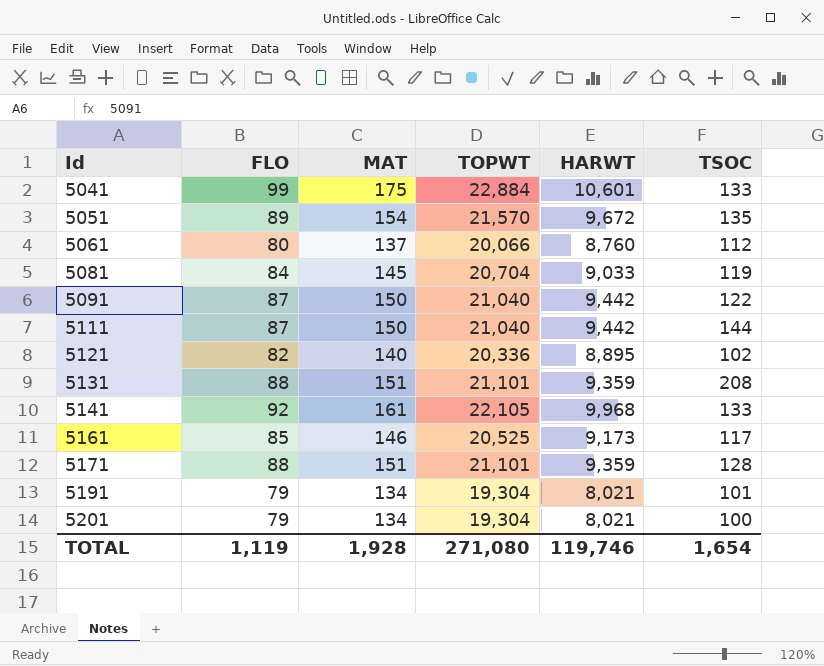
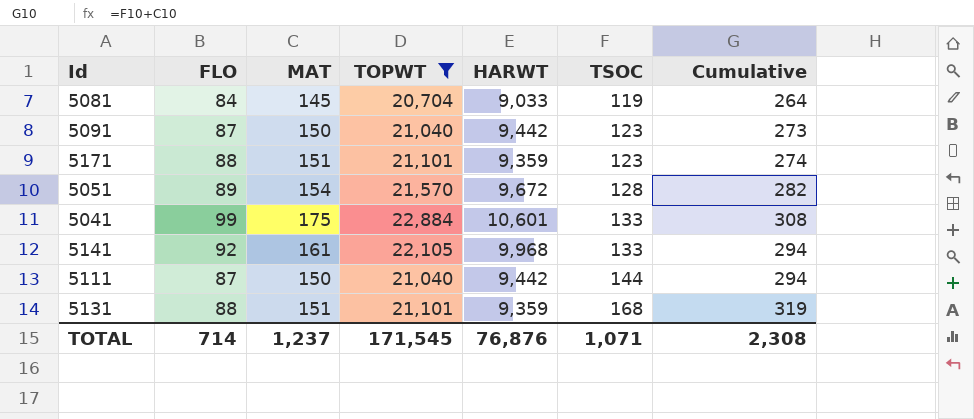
filter: none -> TOPWT >= 20,704
row order: Id ascending -> TSOC ascending
column Cumulative | formula: none -> [MAT] + [TSOC]
5091 | TSOC: 122 -> 123
5171 | TSOC: 128 -> 123
5051 | TSOC: 135 -> 128
5131 | TSOC: 208 -> 168
TOTAL | FLO: 1,119 -> 714
TOTAL | MAT: 1,928 -> 1,237
TOTAL | TOPWT: 271,080 -> 171,545
TOTAL | HARWT: 119,746 -> 76,876
TOTAL | TSOC: 1,654 -> 1,071

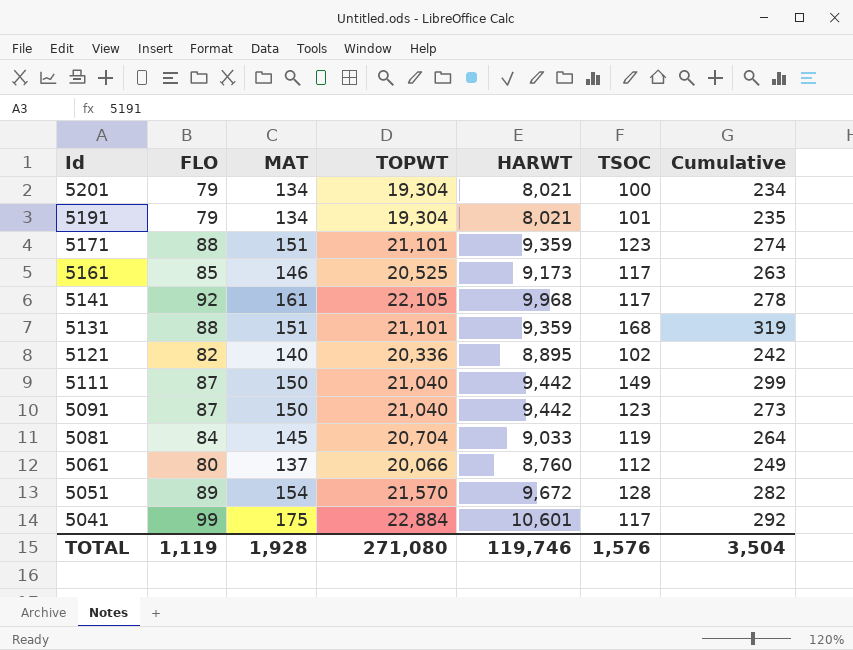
filter: TOPWT >= 20,704 -> none
row order: TSOC ascending -> Id descending
5141 | TSOC: 133 -> 117
5141 | Cumulative: 294 -> 278
5111 | TSOC: 144 -> 149
5111 | Cumulative: 294 -> 299
5041 | TSOC: 133 -> 117
5041 | Cumulative: 308 -> 292
TOTAL | FLO: 714 -> 1,119
TOTAL | MAT: 1,237 -> 1,928
TOTAL | TOPWT: 171,545 -> 271,080
TOTAL | HARWT: 76,876 -> 119,746
TOTAL | TSOC: 1,071 -> 1,576
TOTAL | Cumulative: 2,308 -> 3,504

